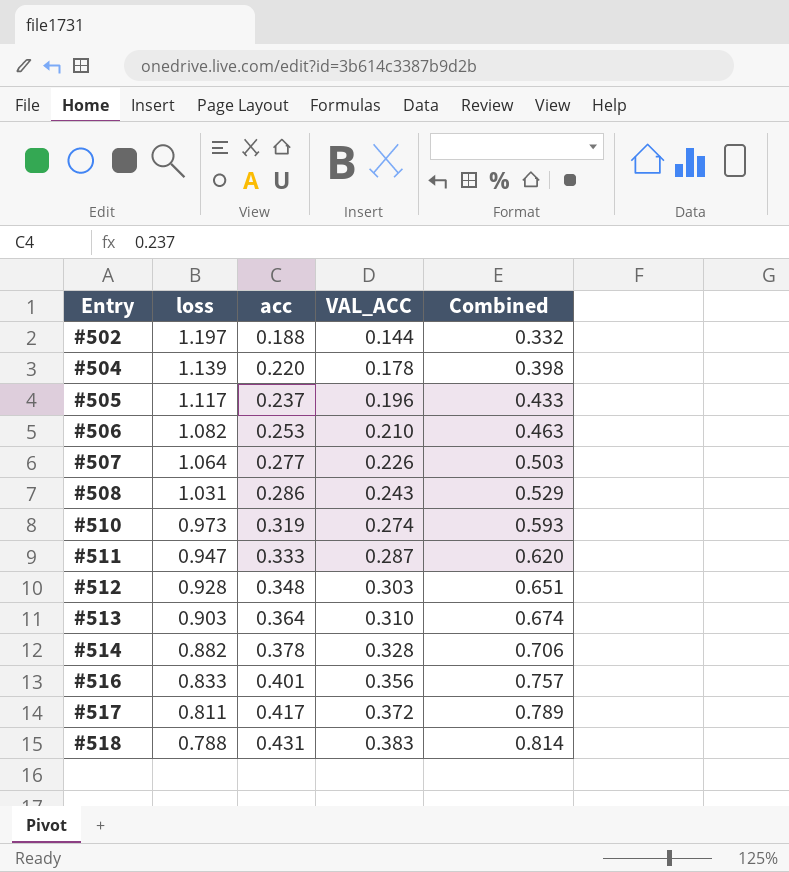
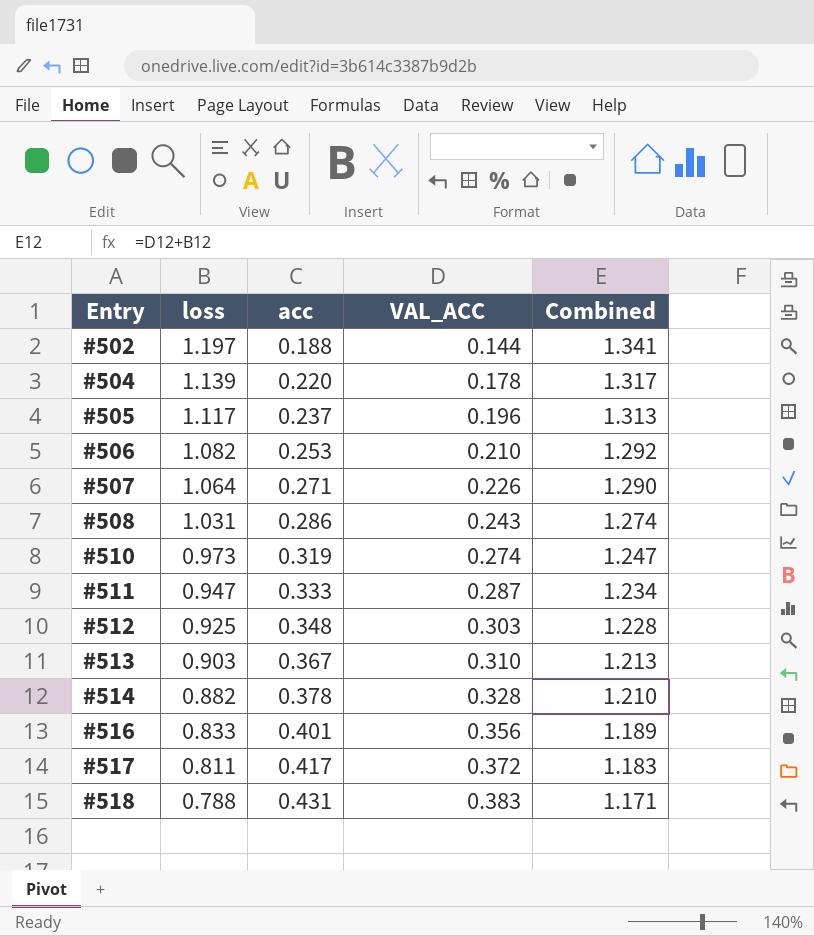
column Combined | formula: [acc] + [VAL_ACC] -> [loss] + [VAL_ACC]
#507 | acc: 0.277 -> 0.271
#512 | loss: 0.928 -> 0.925
#513 | acc: 0.364 -> 0.367

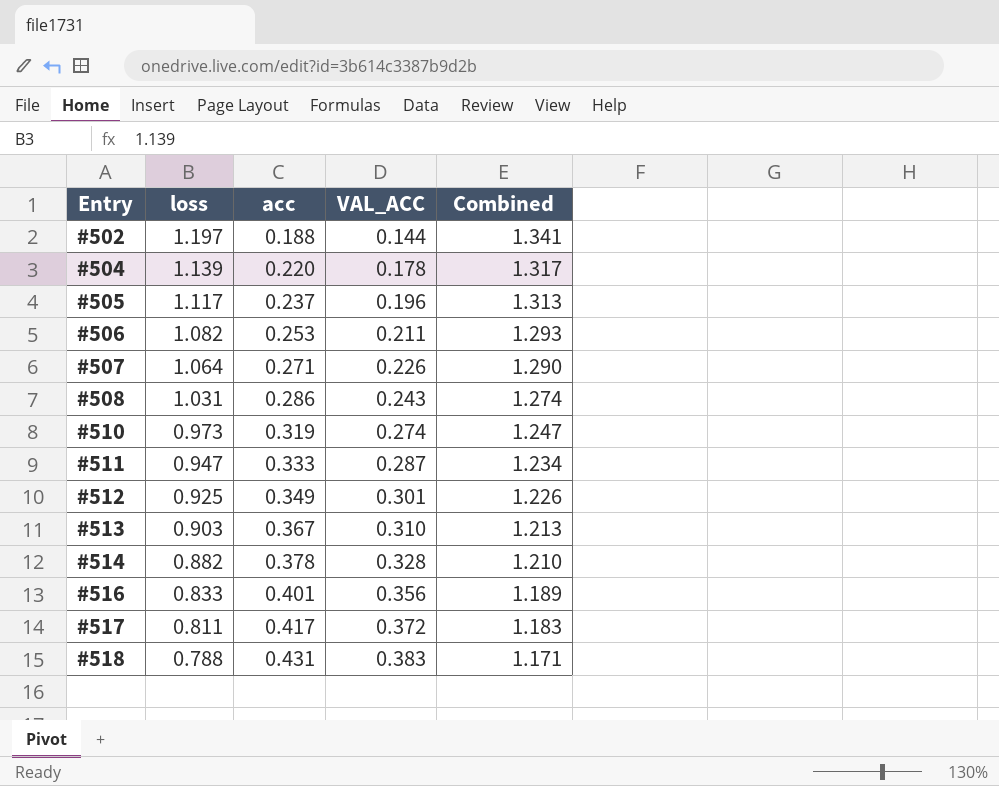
#506 | VAL_ACC: 0.210 -> 0.211
#506 | Combined: 1.292 -> 1.293
#512 | acc: 0.348 -> 0.349
#512 | VAL_ACC: 0.303 -> 0.301
#512 | Combined: 1.228 -> 1.226

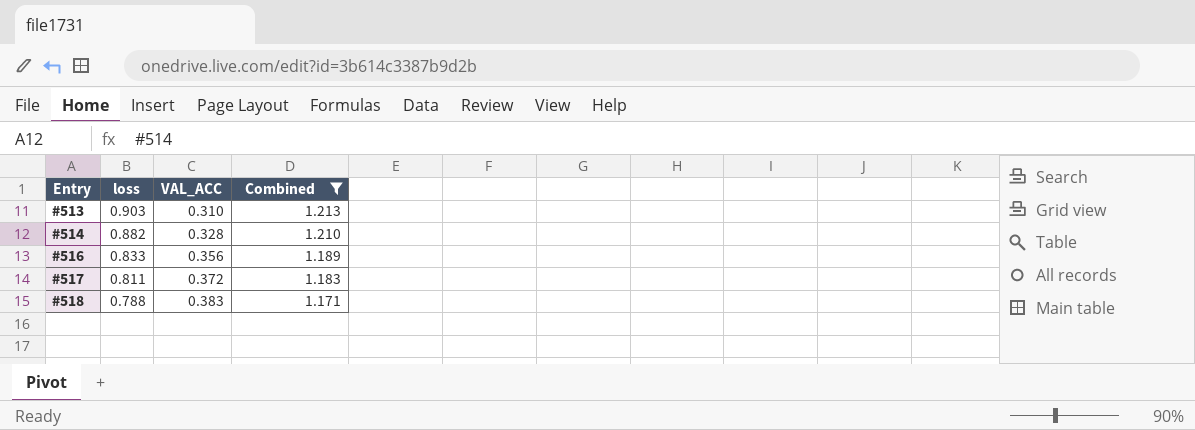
filter: none -> Combined <= 1.213
column acc | position: 3 -> none

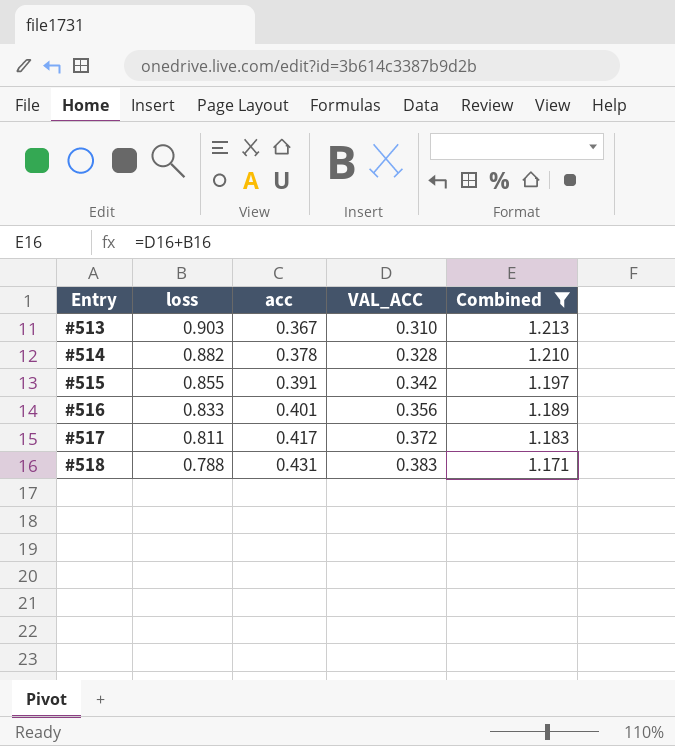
column acc | position: none -> 3
row #515: none -> 0.855 | 0.391 | 0.342 | 1.197

